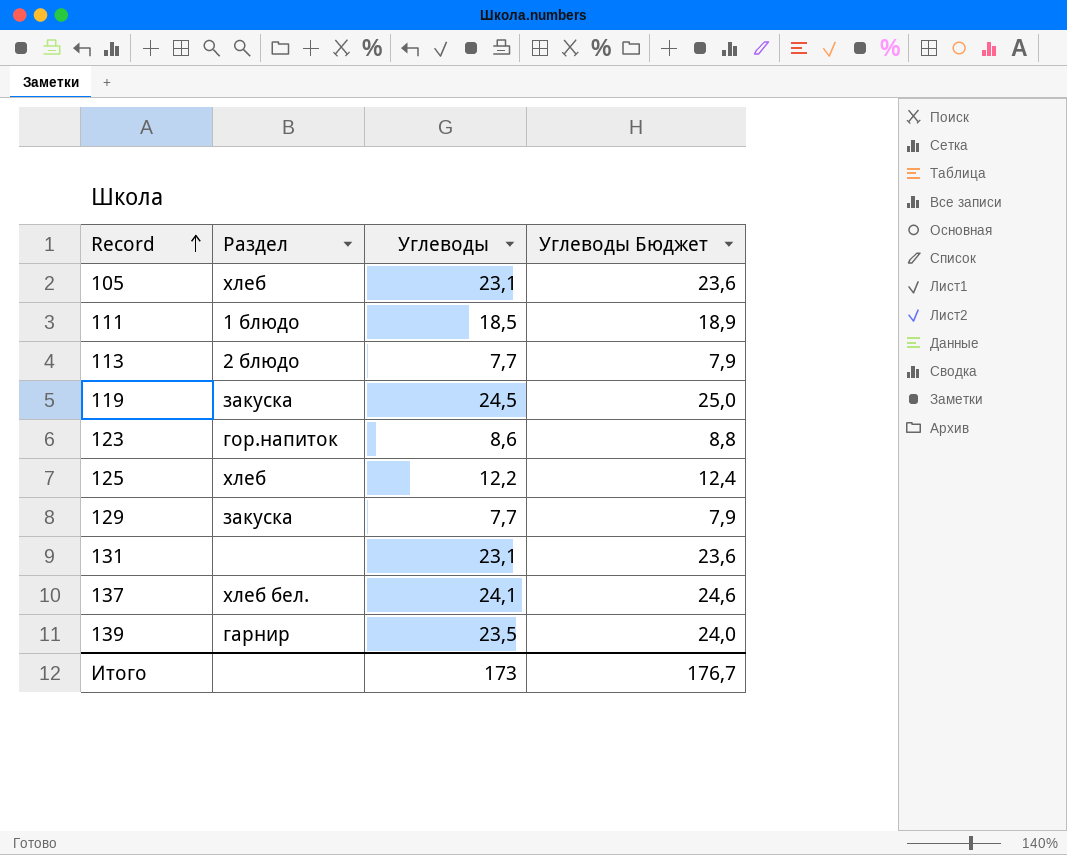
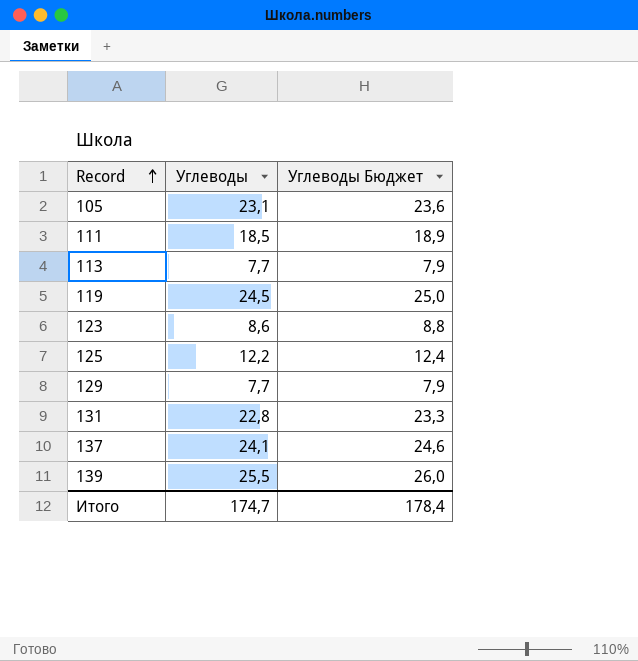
column Раздел | position: 2 -> none
131 | Углеводы: 23,1 -> 22,8
131 | Углеводы Бюджет: 23,6 -> 23,3
139 | Углеводы: 23,5 -> 25,5
139 | Углеводы Бюджет: 24,0 -> 26,0
Итого | Углеводы: 173 -> 174,7
Итого | Углеводы Бюджет: 176,7 -> 178,4

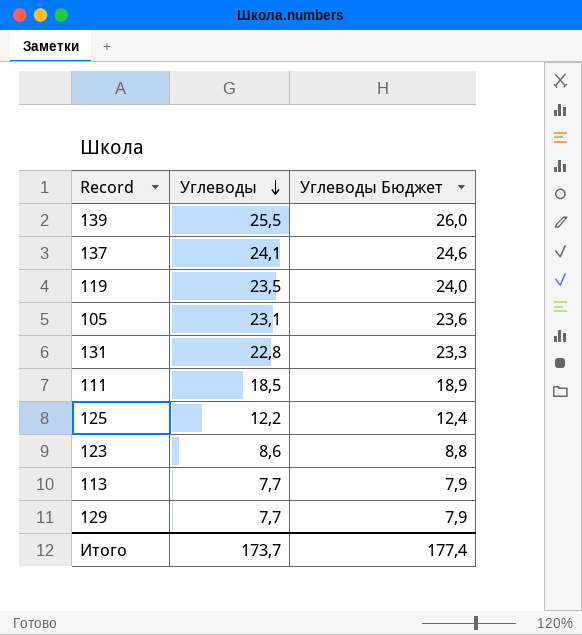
row order: Record ascending -> Углеводы descending
119 | Углеводы: 24,5 -> 23,5
119 | Углеводы Бюджет: 25,0 -> 24,0
Итого | Углеводы: 174,7 -> 173,7
Итого | Углеводы Бюджет: 178,4 -> 177,4

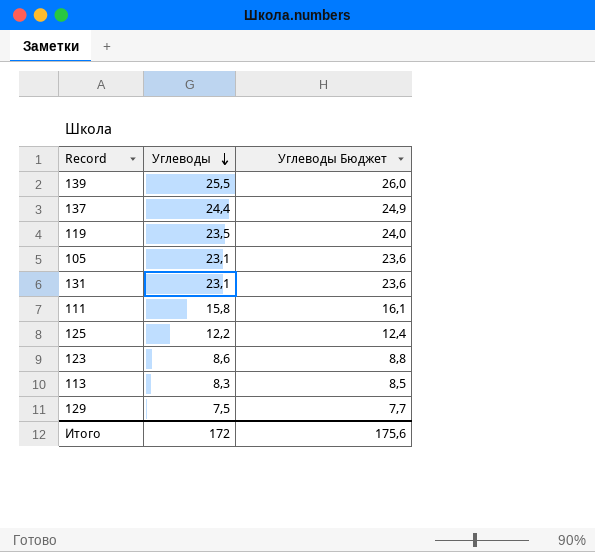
137 | Углеводы: 24,1 -> 24,4
137 | Углеводы Бюджет: 24,6 -> 24,9
131 | Углеводы: 22,8 -> 23,1
131 | Углеводы Бюджет: 23,3 -> 23,6
111 | Углеводы: 18,5 -> 15,8
111 | Углеводы Бюджет: 18,9 -> 16,1
113 | Углеводы: 7,7 -> 8,3
113 | Углеводы Бюджет: 7,9 -> 8,5
129 | Углеводы: 7,7 -> 7,5
129 | Углеводы Бюджет: 7,9 -> 7,7
Итого | Углеводы: 173,7 -> 172
Итого | Углеводы Бюджет: 177,4 -> 175,6

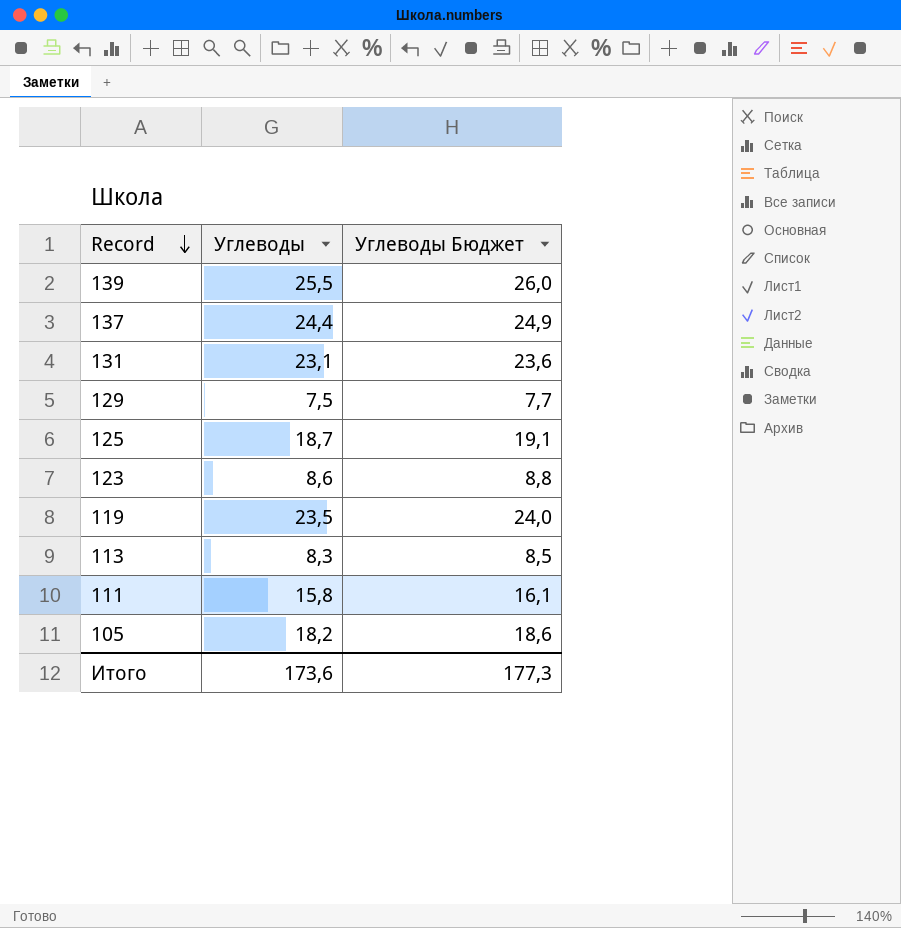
row order: Углеводы descending -> Record descending
125 | Углеводы: 12,2 -> 18,7
125 | Углеводы Бюджет: 12,4 -> 19,1
105 | Углеводы: 23,1 -> 18,2
105 | Углеводы Бюджет: 23,6 -> 18,6
Итого | Углеводы: 172 -> 173,6
Итого | Углеводы Бюджет: 175,6 -> 177,3

